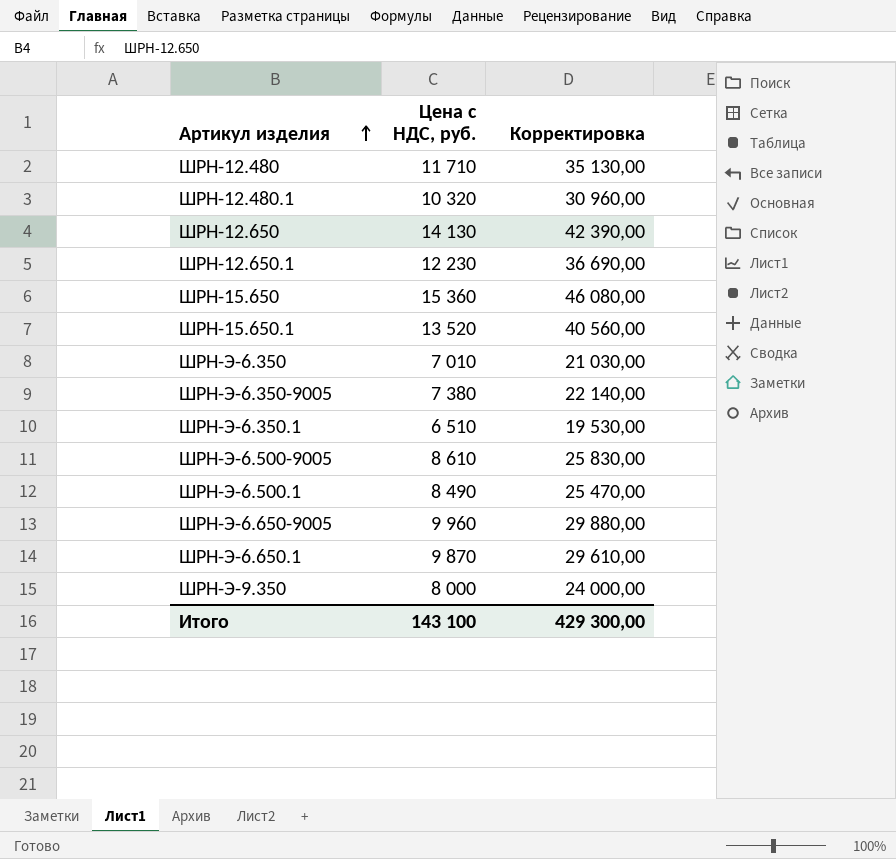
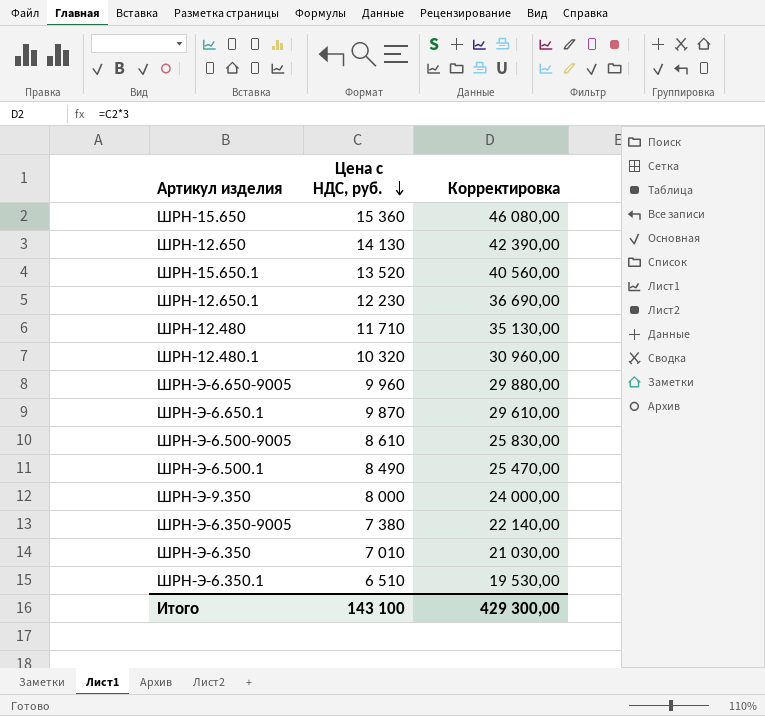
row order: Артикул изделия ascending -> Цена c НДС, руб. descending

